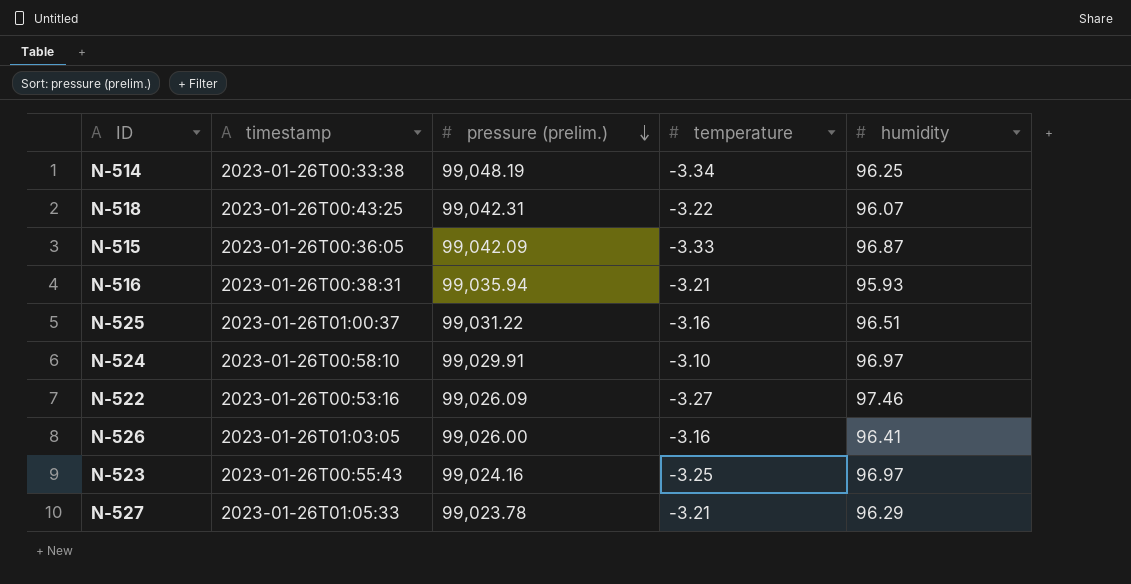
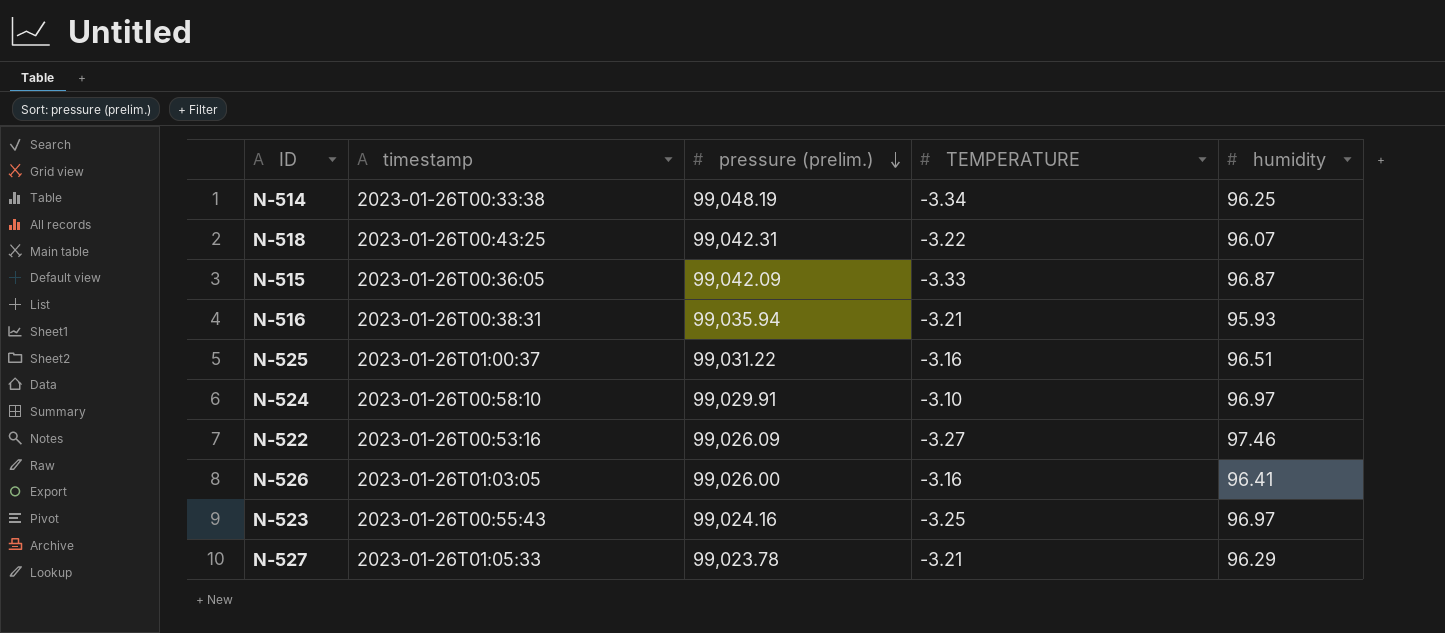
column name: temperature -> TEMPERATURE

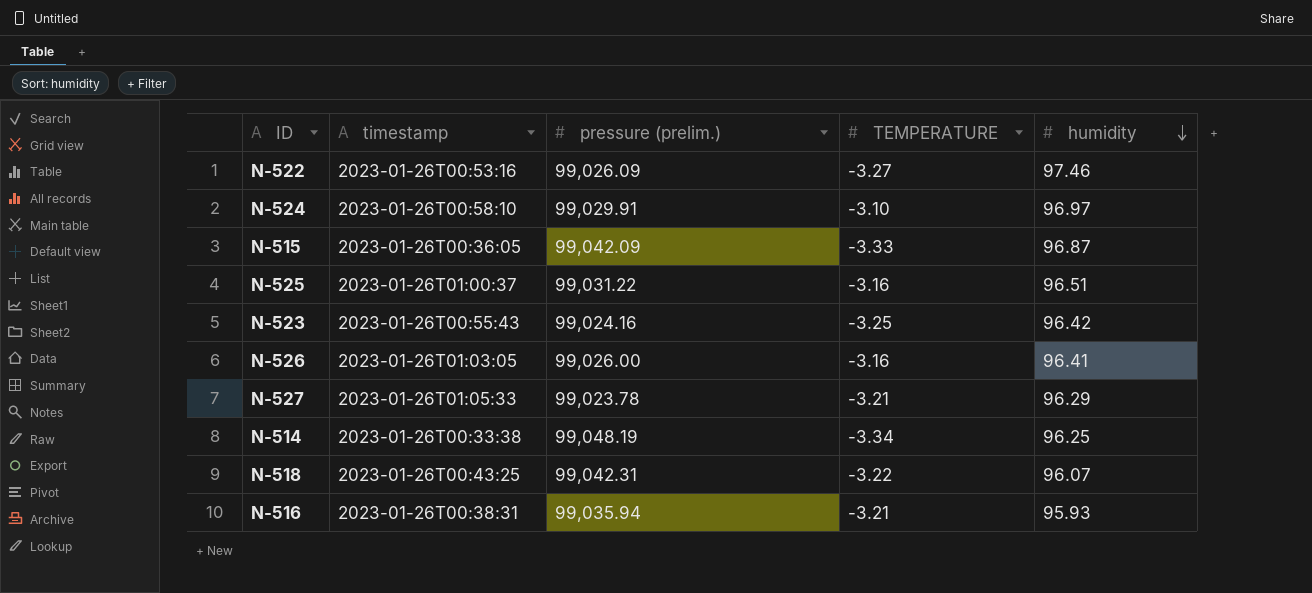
row order: pressure (prelim.) descending -> humidity descending
N-523 | humidity: 96.97 -> 96.42

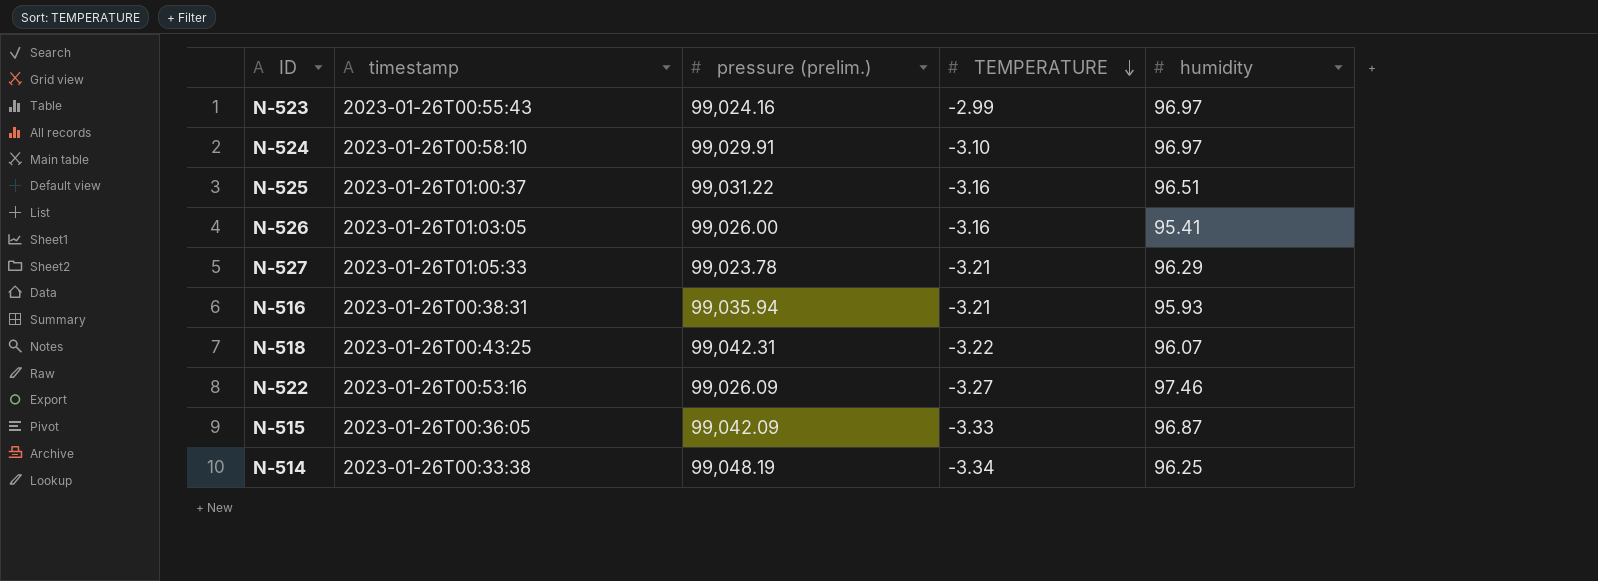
row order: humidity descending -> TEMPERATURE descending
N-523 | TEMPERATURE: -3.25 -> -2.99
N-523 | humidity: 96.42 -> 96.97
N-526 | humidity: 96.41 -> 95.41

